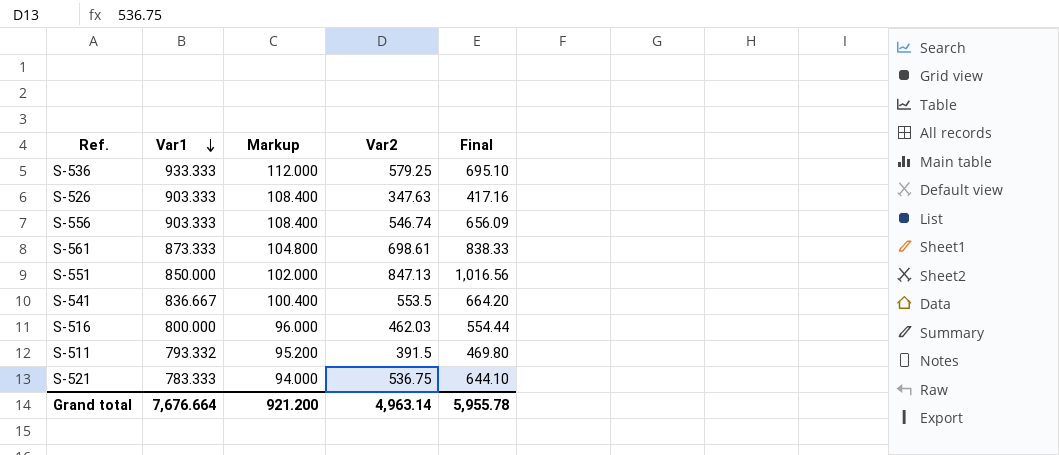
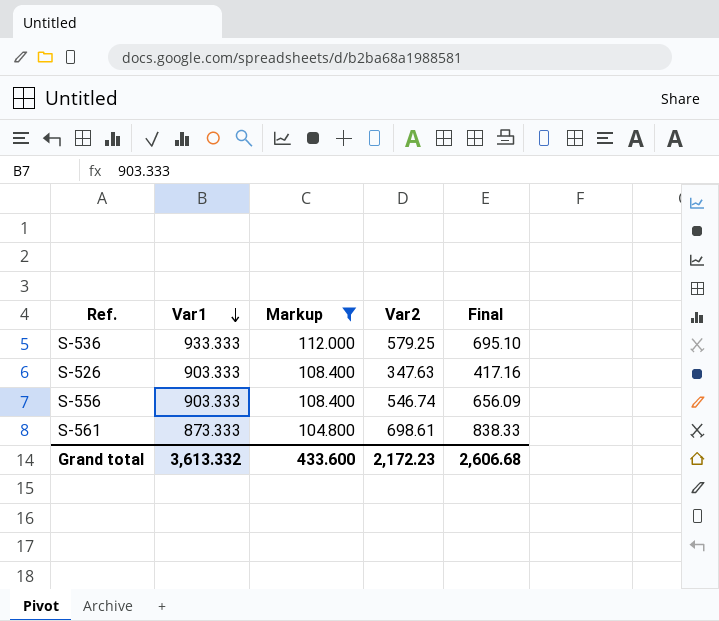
filter: none -> Markup >= 104.800
Grand total | Var1: 7,676.664 -> 3,613.332
Grand total | Markup: 921.200 -> 433.600
Grand total | Var2: 4,963.14 -> 2,172.23
Grand total | Final: 5,955.78 -> 2,606.68

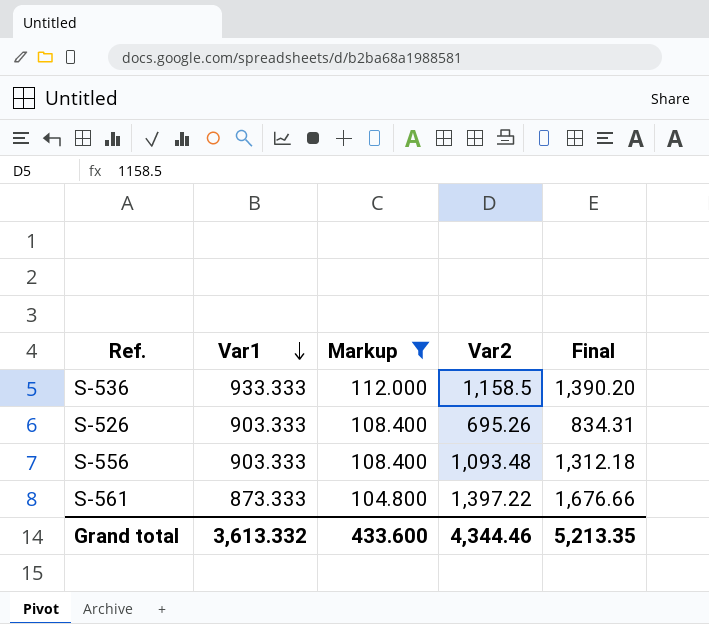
S-536 | Var2: 579.25 -> 1,158.5
S-536 | Final: 695.10 -> 1,390.20
S-526 | Var2: 347.63 -> 695.26
S-526 | Final: 417.16 -> 834.31
S-556 | Var2: 546.74 -> 1,093.48
S-556 | Final: 656.09 -> 1,312.18
S-561 | Var2: 698.61 -> 1,397.22
S-561 | Final: 838.33 -> 1,676.66
Grand total | Var2: 2,172.23 -> 4,344.46
Grand total | Final: 2,606.68 -> 5,213.35

